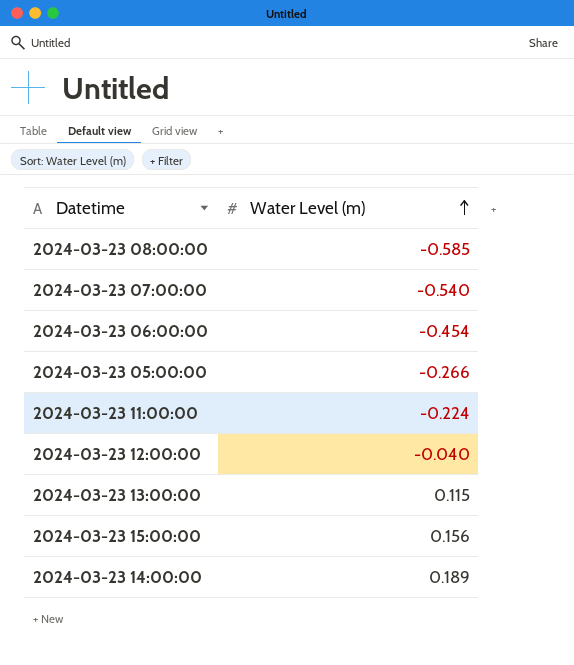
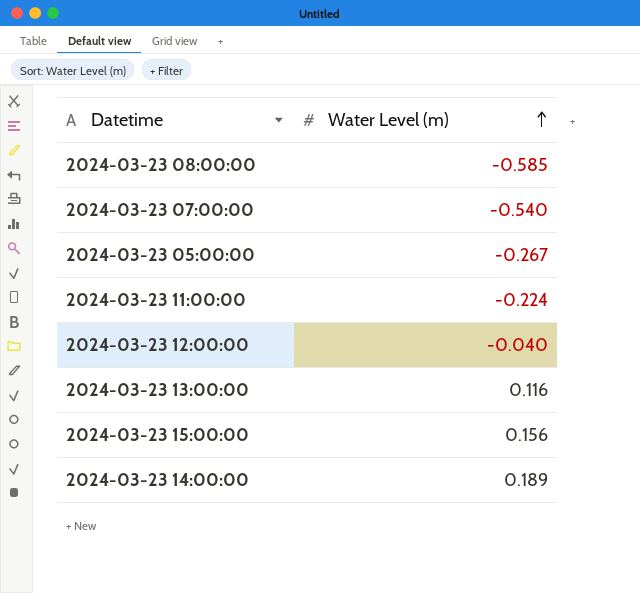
row 2024-03-23 06:00:00: -0.454 -> none
2024-03-23 05:00:00 | Water Level (m): -0.266 -> -0.267
2024-03-23 13:00:00 | Water Level (m): 0.115 -> 0.116

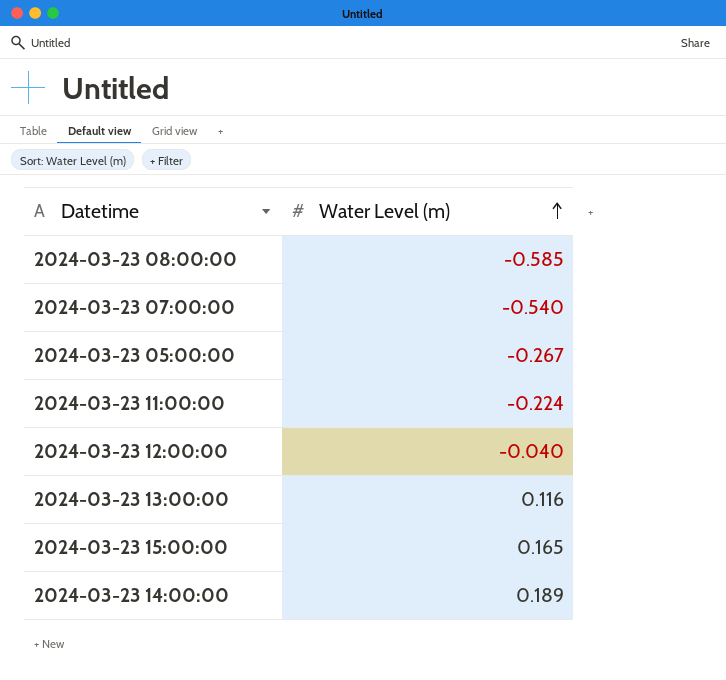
2024-03-23 15:00:00 | Water Level (m): 0.156 -> 0.165

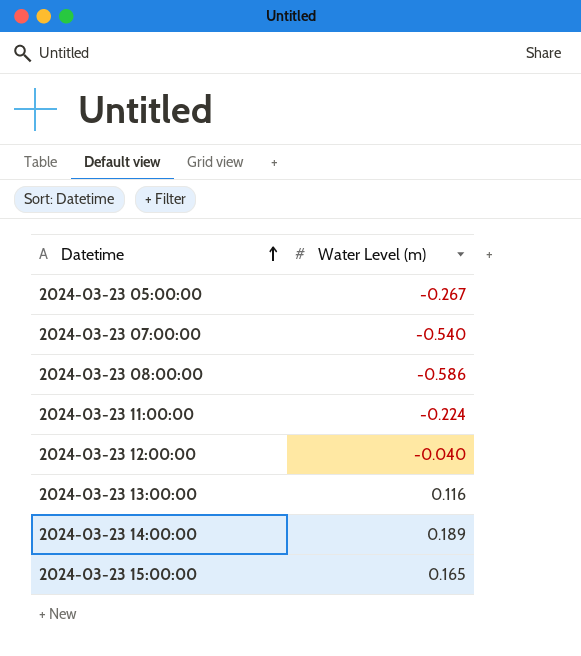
row order: Water Level (m) ascending -> Datetime ascending
2024-03-23 08:00:00 | Water Level (m): -0.585 -> -0.586

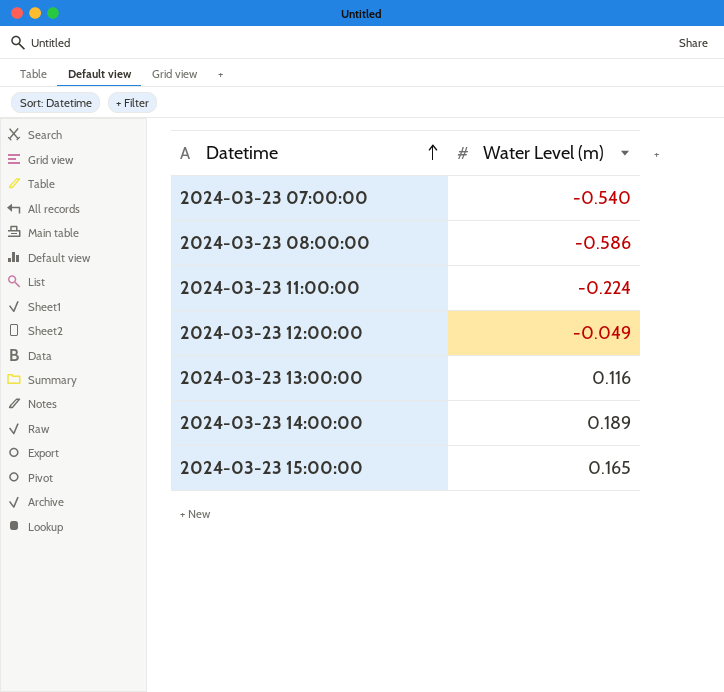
row 2024-03-23 05:00:00: -0.267 -> none
2024-03-23 12:00:00 | Water Level (m): -0.040 -> -0.049

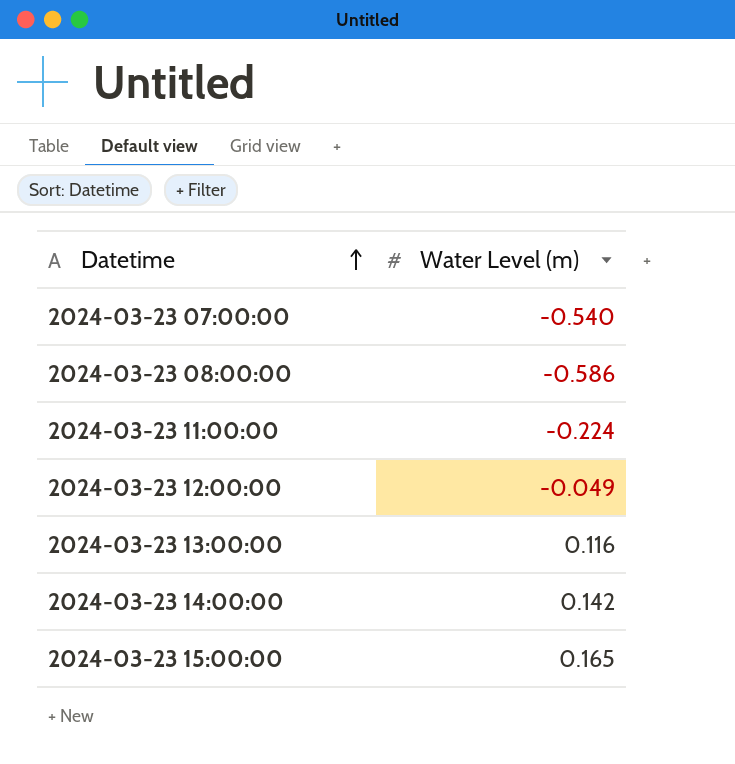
2024-03-23 14:00:00 | Water Level (m): 0.189 -> 0.142

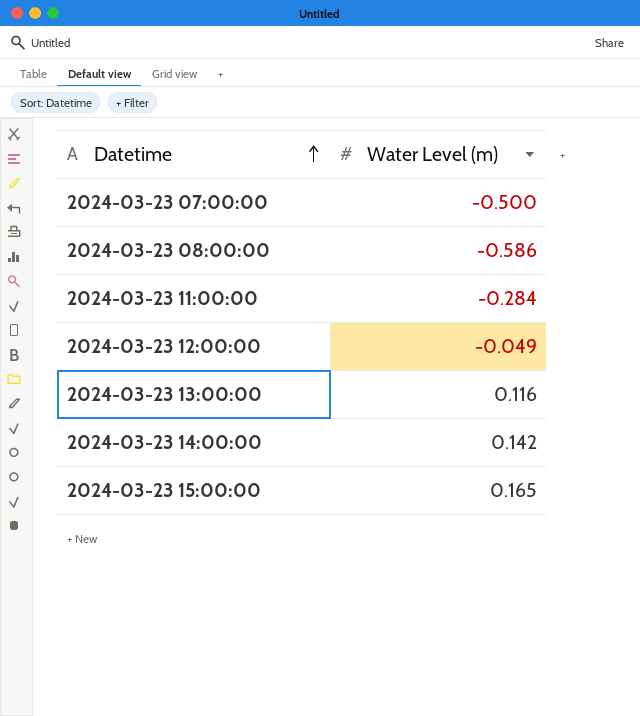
2024-03-23 07:00:00 | Water Level (m): -0.540 -> -0.500
2024-03-23 11:00:00 | Water Level (m): -0.224 -> -0.284

